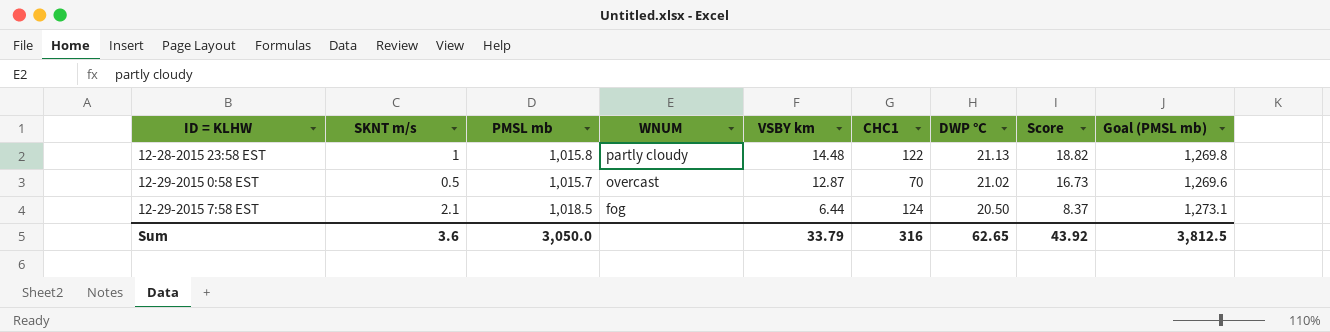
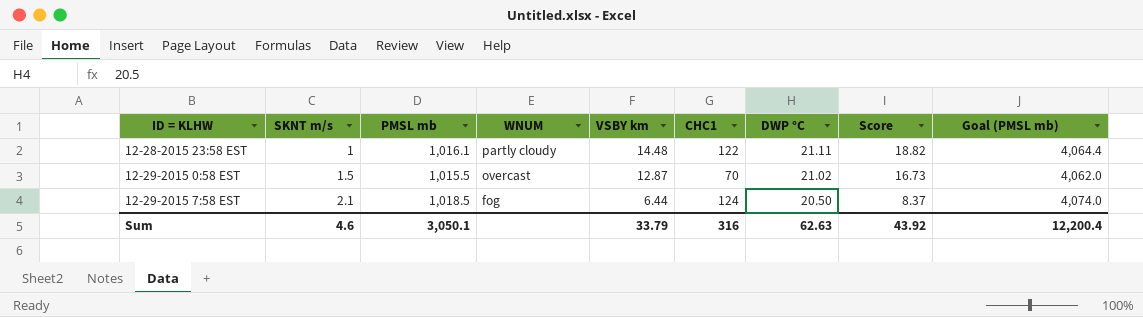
column Goal (PMSL mb) | formula: [PMSL mb] * 1.25 -> [PMSL mb] * 4
12-28-2015 23:58 EST | PMSL mb: 1,015.8 -> 1,016.1
12-28-2015 23:58 EST | DWP °C: 21.13 -> 21.11
12-29-2015 0:58 EST | SKNT m/s: 0.5 -> 1.5
12-29-2015 0:58 EST | PMSL mb: 1,015.7 -> 1,015.5
Sum | SKNT m/s: 3.6 -> 4.6
Sum | PMSL mb: 3,050.0 -> 3,050.1
Sum | DWP °C: 62.65 -> 62.63
Sum | Goal (PMSL mb): 3,812.5 -> 12,200.4

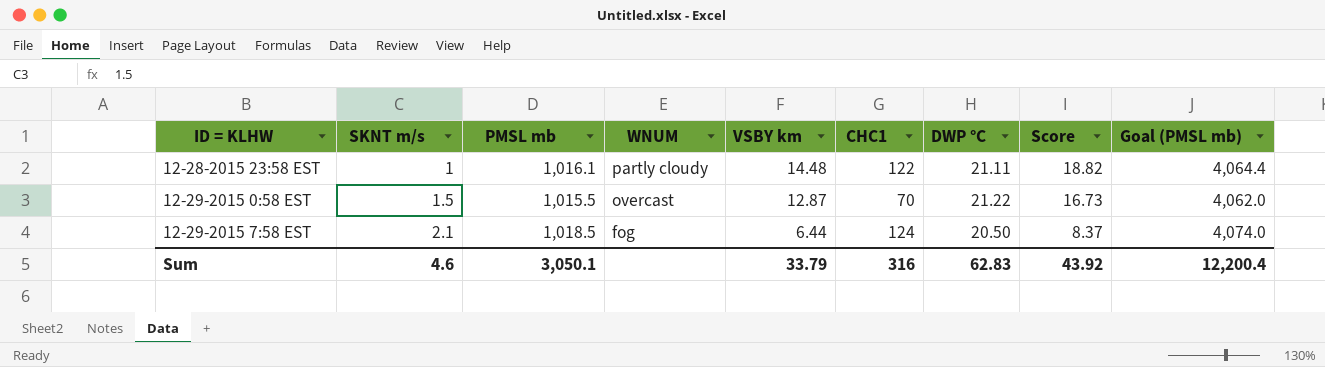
12-29-2015 0:58 EST | DWP °C: 21.02 -> 21.22
Sum | DWP °C: 62.63 -> 62.83

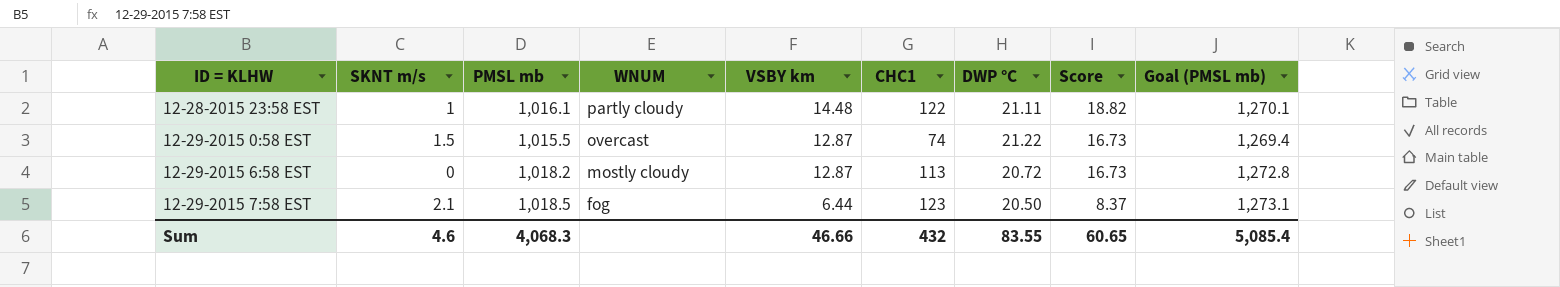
column Goal (PMSL mb) | formula: [PMSL mb] * 4 -> [PMSL mb] * 1.25
12-29-2015 0:58 EST | CHC1: 70 -> 74
row 12-29-2015 6:58 EST: none -> 0 | 1,018.2 | mostly cloudy | 12.87 | 113 | 20.72 | 16.73 | 1,272.8
12-29-2015 7:58 EST | CHC1: 124 -> 123
Sum | PMSL mb: 3,050.1 -> 4,068.3
Sum | VSBY km: 33.79 -> 46.66
Sum | CHC1: 316 -> 432
Sum | DWP °C: 62.83 -> 83.55
Sum | Score: 43.92 -> 60.65
Sum | Goal (PMSL mb): 12,200.4 -> 5,085.4

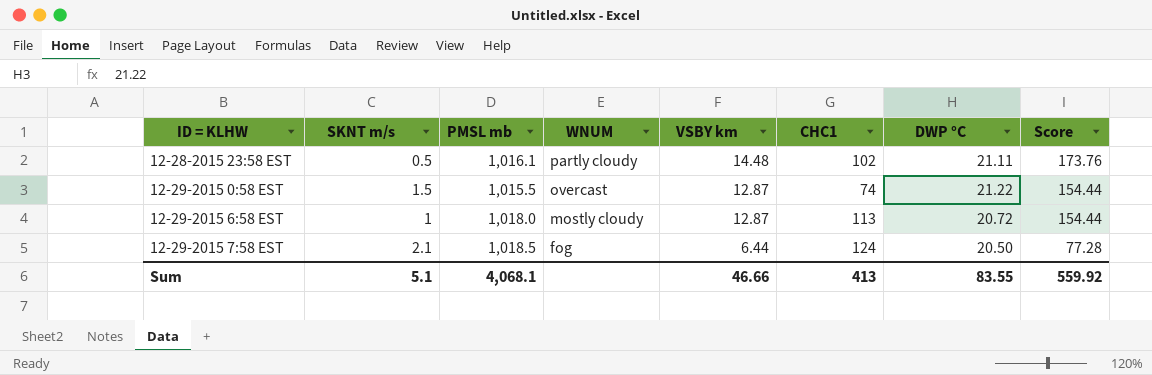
column Goal (PMSL mb) | formula: [PMSL mb] * 1.25 -> none
column Score | formula: [VSBY km] * 1.3 -> [VSBY km] * 12
12-28-2015 23:58 EST | SKNT m/s: 1 -> 0.5
12-28-2015 23:58 EST | CHC1: 122 -> 102
12-29-2015 6:58 EST | SKNT m/s: 0 -> 1
12-29-2015 6:58 EST | PMSL mb: 1,018.2 -> 1,018.0
12-29-2015 7:58 EST | CHC1: 123 -> 124
Sum | SKNT m/s: 4.6 -> 5.1
Sum | PMSL mb: 4,068.3 -> 4,068.1
Sum | CHC1: 432 -> 413
Sum | Score: 60.65 -> 559.92

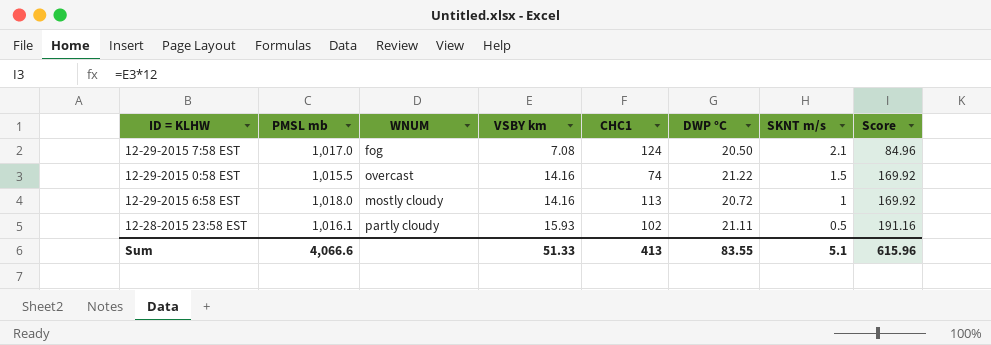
row order: ID = KLHW ascending -> VSBY km ascending
column SKNT m/s | position: 2 -> 7
12-29-2015 7:58 EST | PMSL mb: 1,018.5 -> 1,017.0
12-29-2015 7:58 EST | VSBY km: 6.44 -> 7.08
12-29-2015 7:58 EST | Score: 77.28 -> 84.96
12-29-2015 0:58 EST | VSBY km: 12.87 -> 14.16
12-29-2015 0:58 EST | Score: 154.44 -> 169.92
12-29-2015 6:58 EST | VSBY km: 12.87 -> 14.16
12-29-2015 6:58 EST | Score: 154.44 -> 169.92
12-28-2015 23:58 EST | VSBY km: 14.48 -> 15.93
12-28-2015 23:58 EST | Score: 173.76 -> 191.16
Sum | PMSL mb: 4,068.1 -> 4,066.6
Sum | VSBY km: 46.66 -> 51.33
Sum | Score: 559.92 -> 615.96

